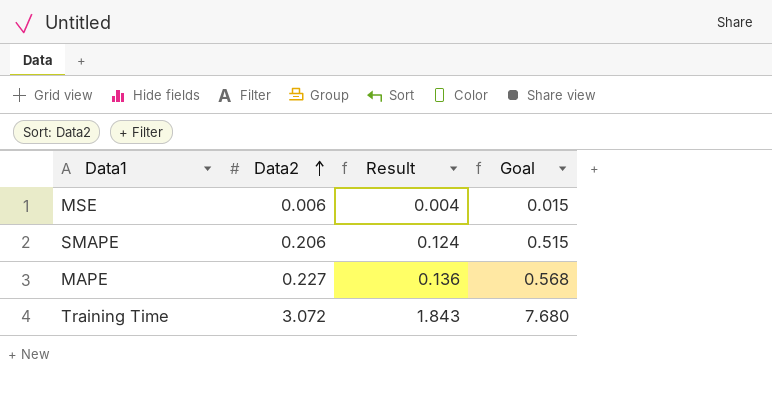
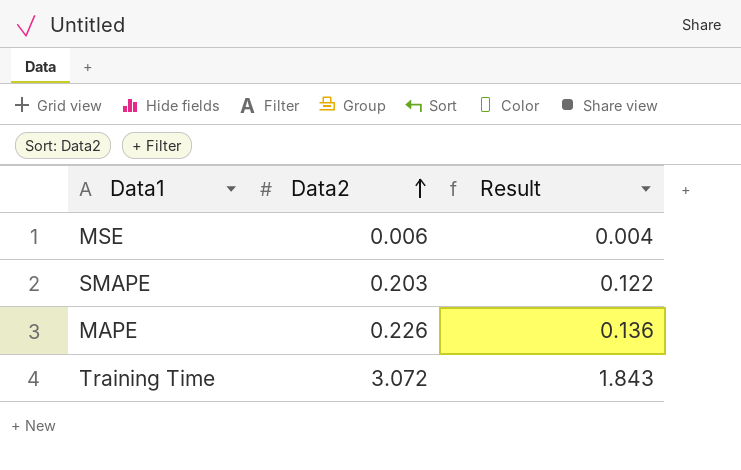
column Goal | formula: [Data2] * 2.5 -> none
SMAPE | Data2: 0.206 -> 0.203
SMAPE | Result: 0.124 -> 0.122
MAPE | Data2: 0.227 -> 0.226

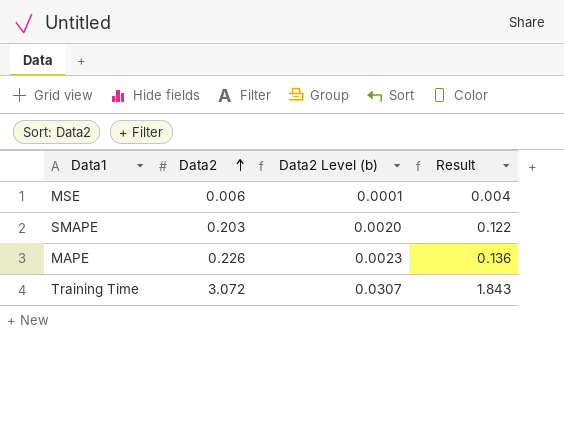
column Data2 Level (b) | formula: none -> [Data2] * 0.01

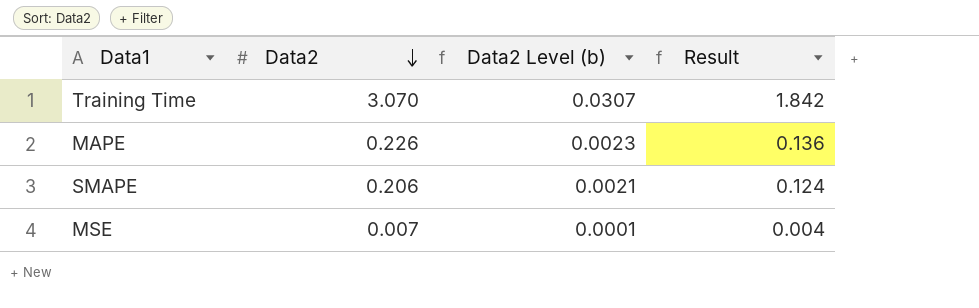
row order: Data2 ascending -> Data2 descending
Training Time | Data2: 3.072 -> 3.070
Training Time | Result: 1.843 -> 1.842
SMAPE | Data2: 0.203 -> 0.206
SMAPE | Data2 Level (b): 0.0020 -> 0.0021
SMAPE | Result: 0.122 -> 0.124
MSE | Data2: 0.006 -> 0.007

